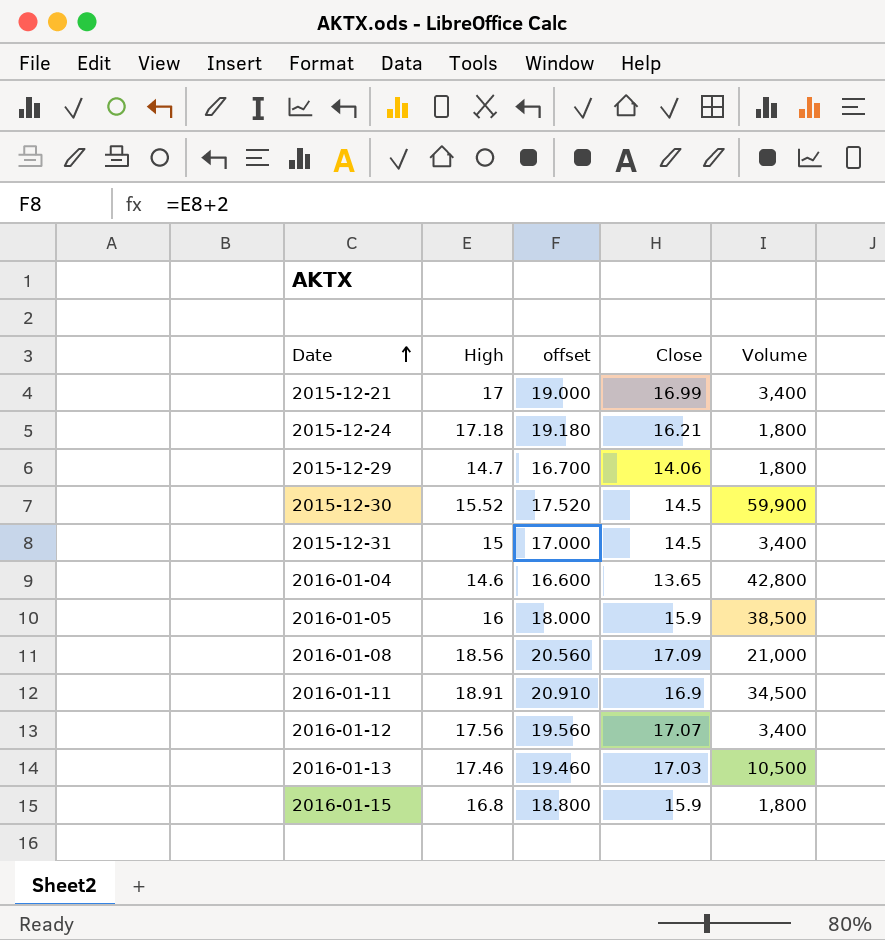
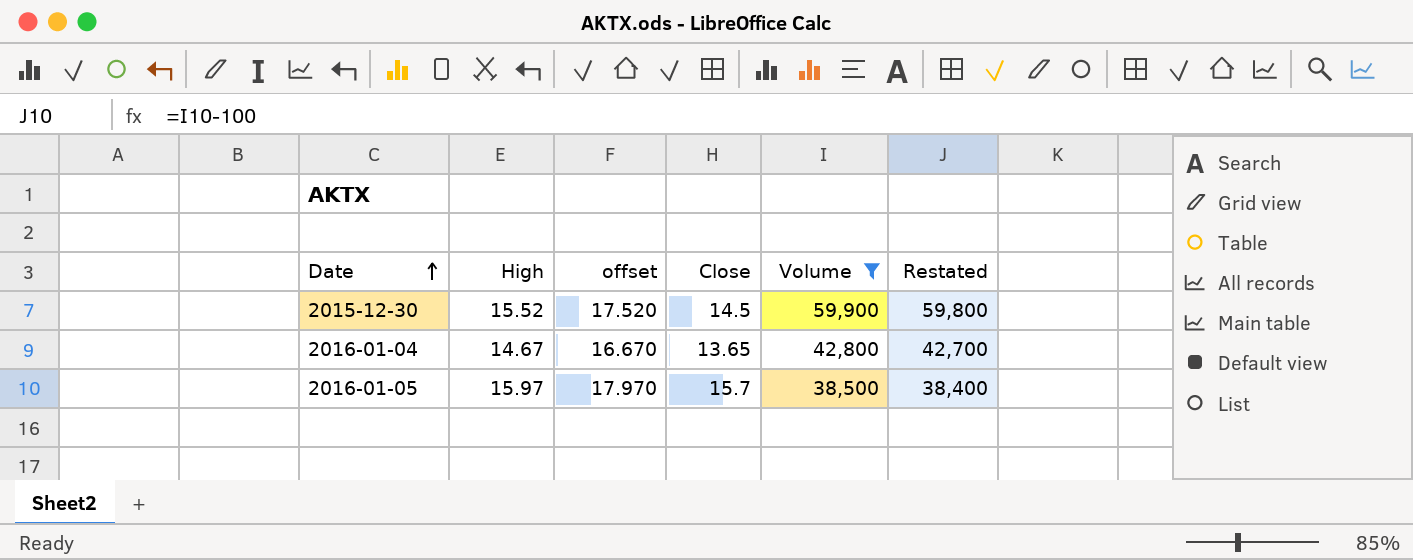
filter: none -> Volume >= 38,500
column Restated | formula: none -> [Volume] - 100
2016-01-04 | High: 14.6 -> 14.67
2016-01-04 | offset: 16.600 -> 16.670
2016-01-05 | High: 16 -> 15.97
2016-01-05 | offset: 18.000 -> 17.970
2016-01-05 | Close: 15.9 -> 15.7

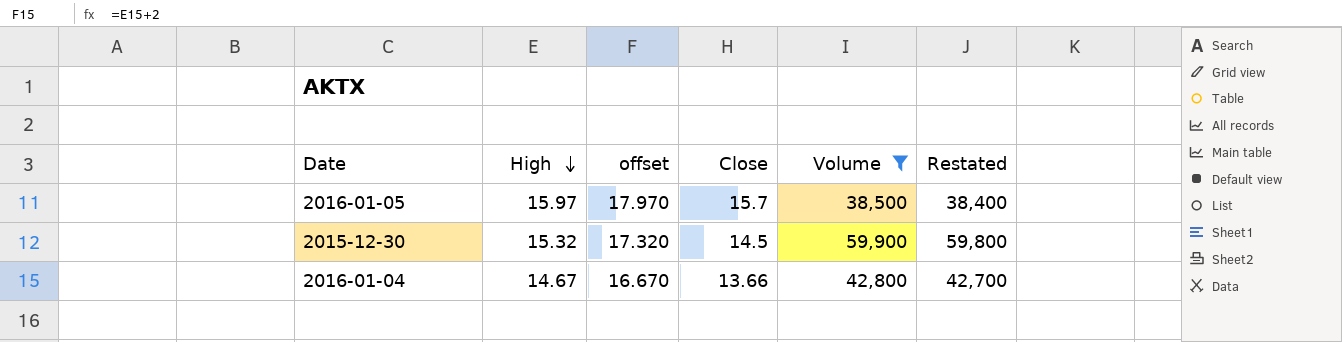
row order: Date ascending -> High descending
2015-12-30 | High: 15.52 -> 15.32
2015-12-30 | offset: 17.520 -> 17.320
2016-01-04 | Close: 13.65 -> 13.66

